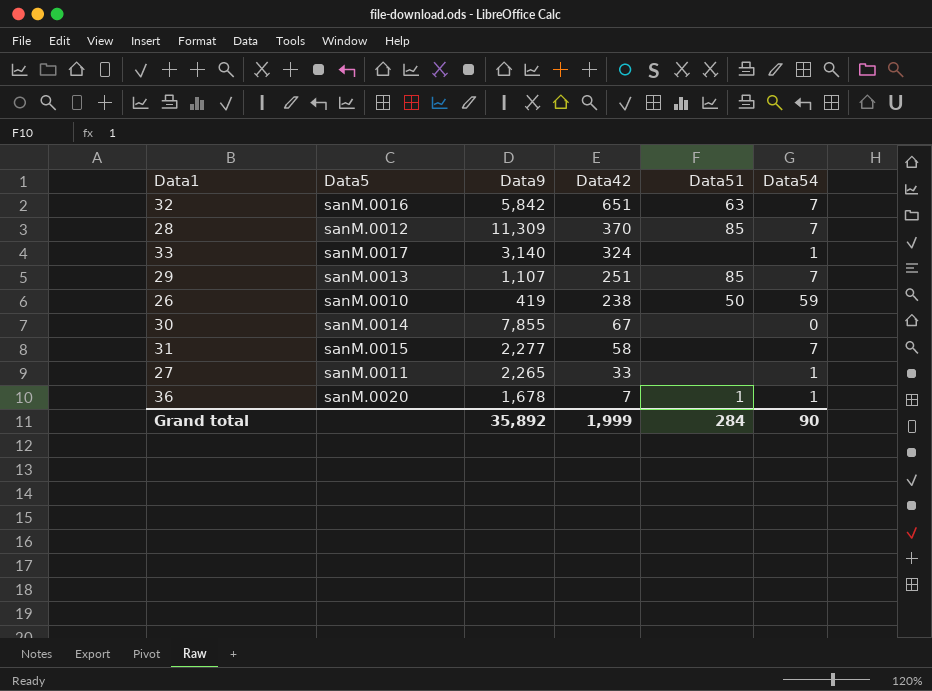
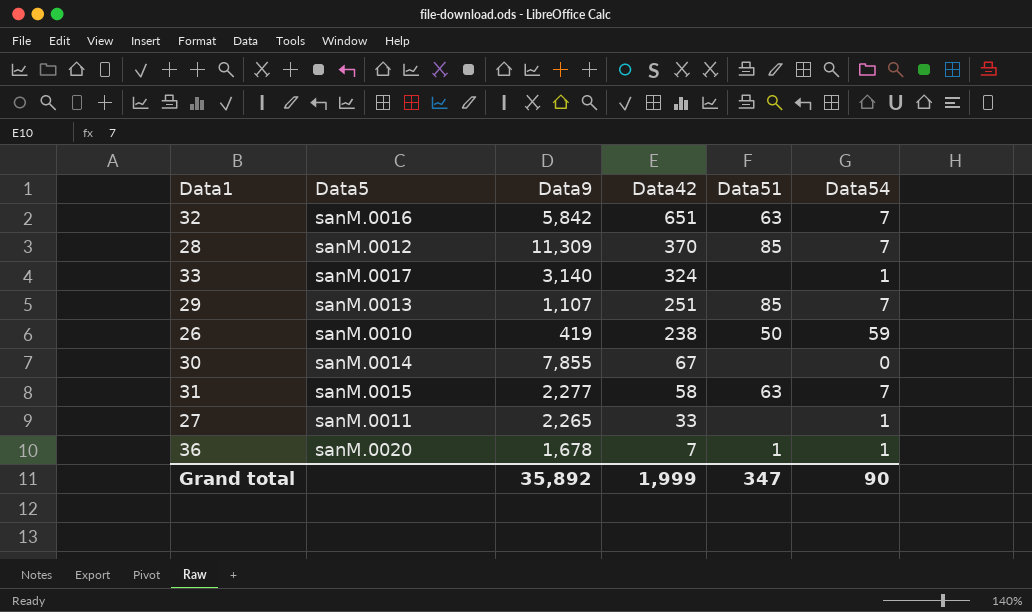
31 | Data51: none -> 63
Grand total | Data51: 284 -> 347

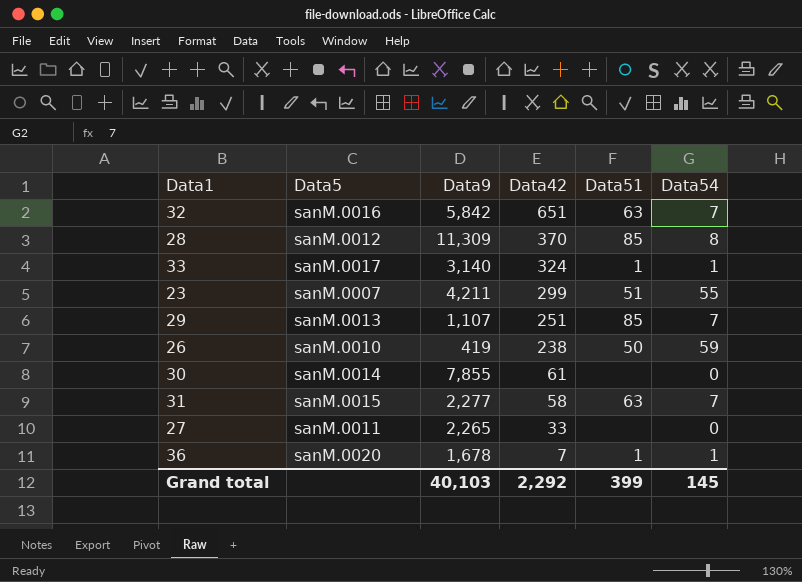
28 | Data54: 7 -> 8
33 | Data51: none -> 1
row 23: none -> sanM.0007 | 4,211 | 299 | 51 | 55
30 | Data42: 67 -> 61
27 | Data54: 1 -> 0
Grand total | Data9: 35,892 -> 40,103
Grand total | Data42: 1,999 -> 2,292
Grand total | Data51: 347 -> 399
Grand total | Data54: 90 -> 145

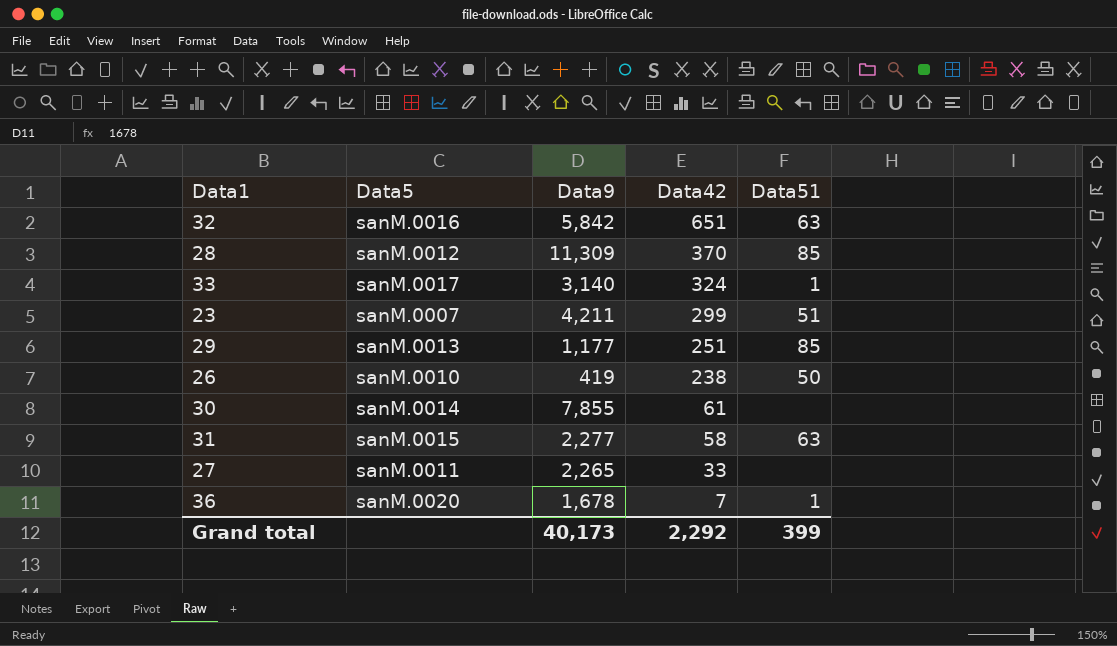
column Data54 | position: 6 -> none
29 | Data9: 1,107 -> 1,177
Grand total | Data9: 40,103 -> 40,173

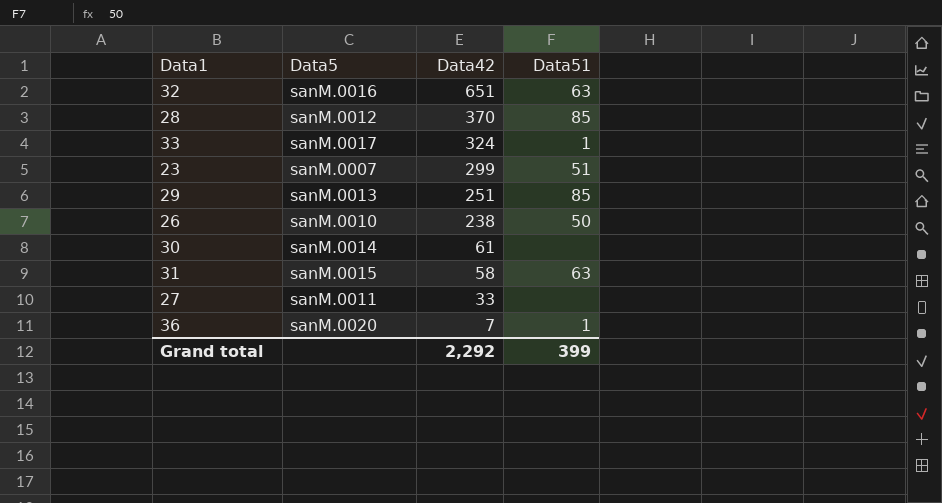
column Data9 | position: 3 -> none

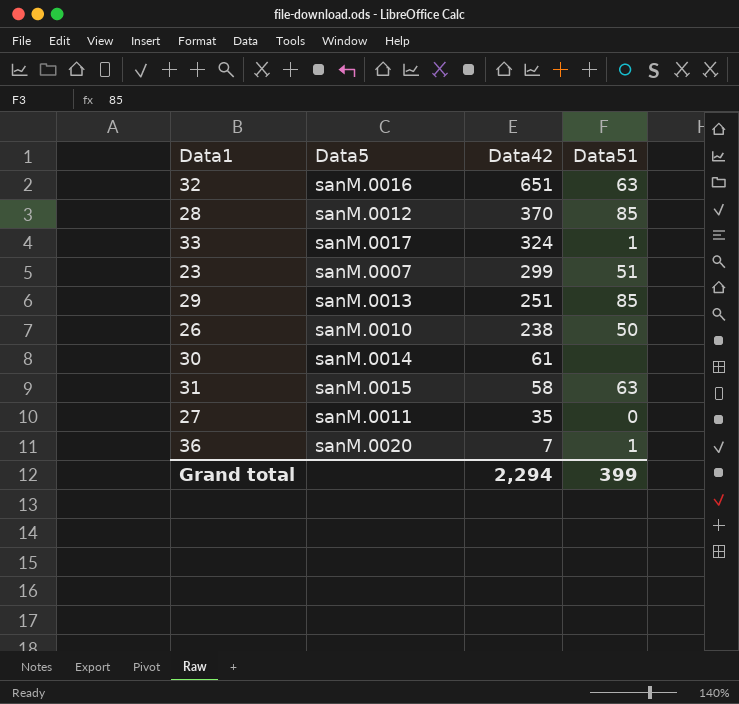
27 | Data42: 33 -> 35
27 | Data51: none -> 0
Grand total | Data42: 2,292 -> 2,294

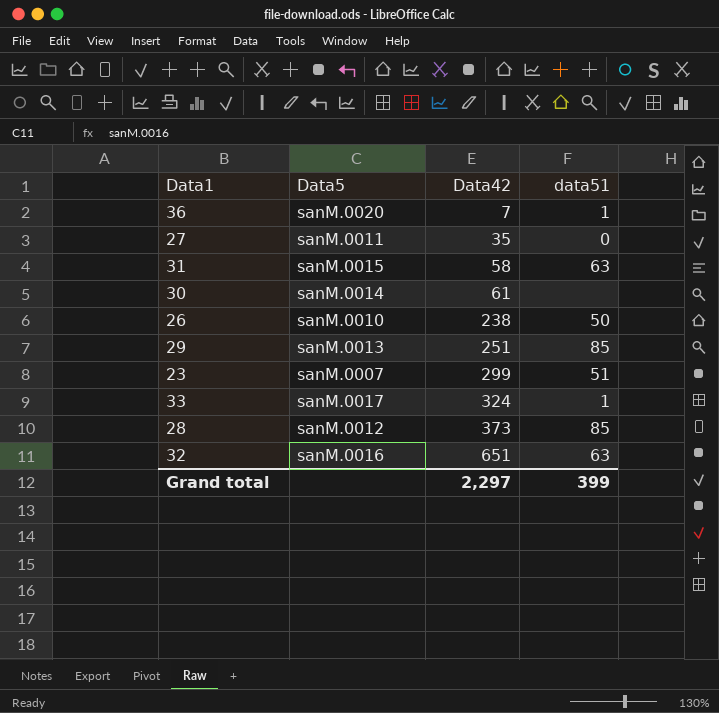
row order: Data42 descending -> Data42 ascending
column name: Data51 -> data51
28 | Data42: 370 -> 373
Grand total | Data42: 2,294 -> 2,297

